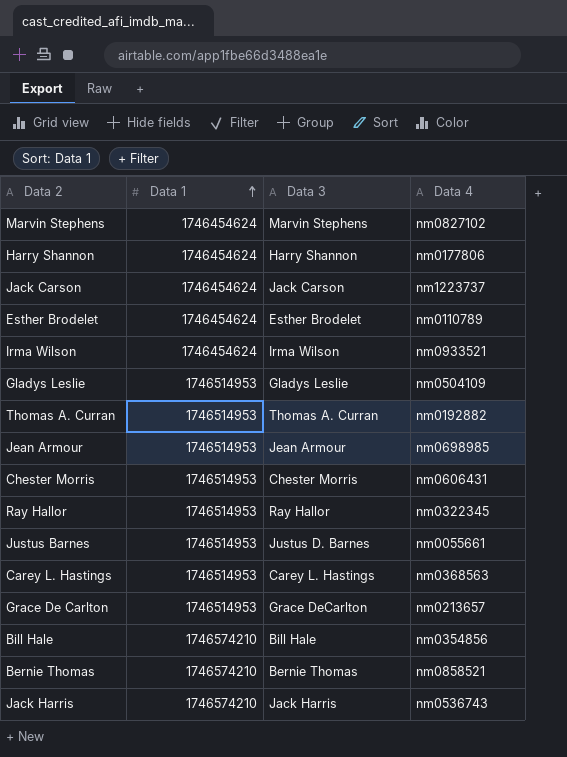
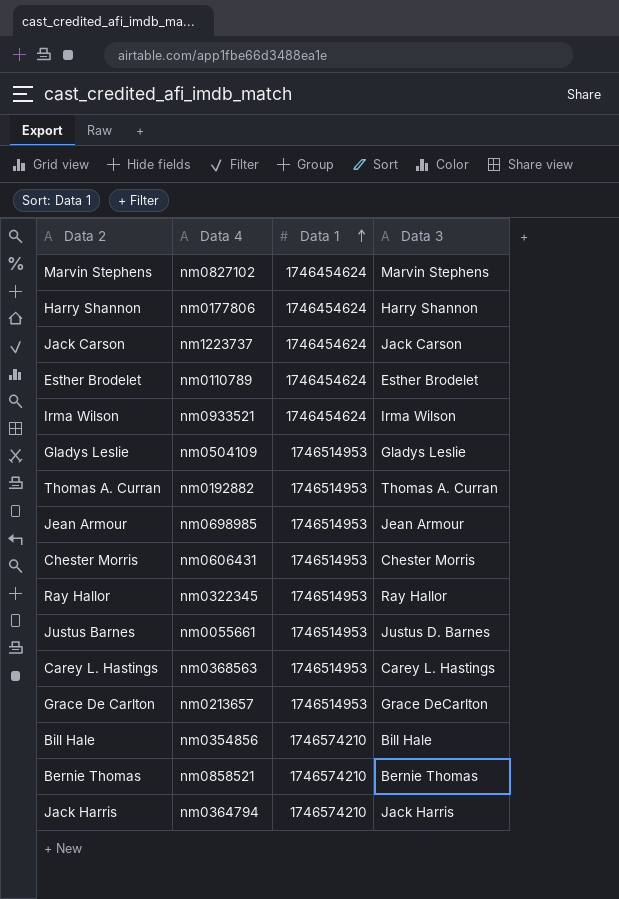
column Data 4 | position: 4 -> 2
Jack Harris | Data 4: nm0536743 -> nm0364794

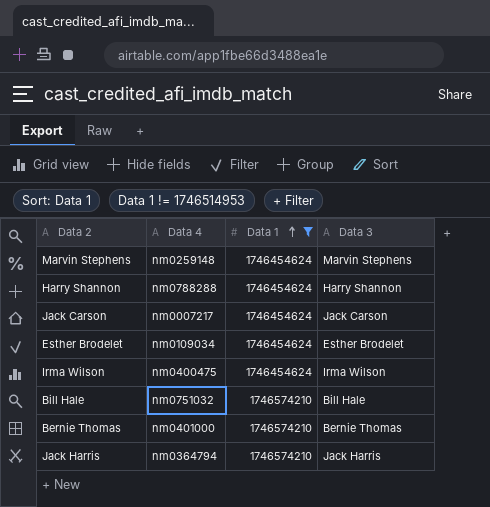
filter: none -> Data 1 != 1746514953
Marvin Stephens | Data 4: nm0827102 -> nm0259148
Harry Shannon | Data 4: nm0177806 -> nm0788288
Jack Carson | Data 4: nm1223737 -> nm0007217
Esther Brodelet | Data 4: nm0110789 -> nm0109034
Irma Wilson | Data 4: nm0933521 -> nm0400475
Bill Hale | Data 4: nm0354856 -> nm0751032
Bernie Thomas | Data 4: nm0858521 -> nm0401000

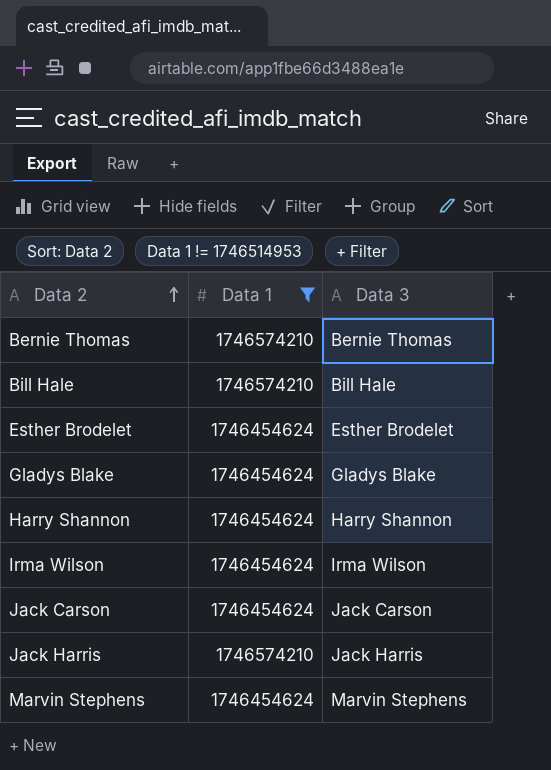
row order: Data 1 ascending -> Data 2 ascending
column Data 4 | position: 2 -> none
row Gladys Blake: none -> 1746454624 | Gladys Blake

